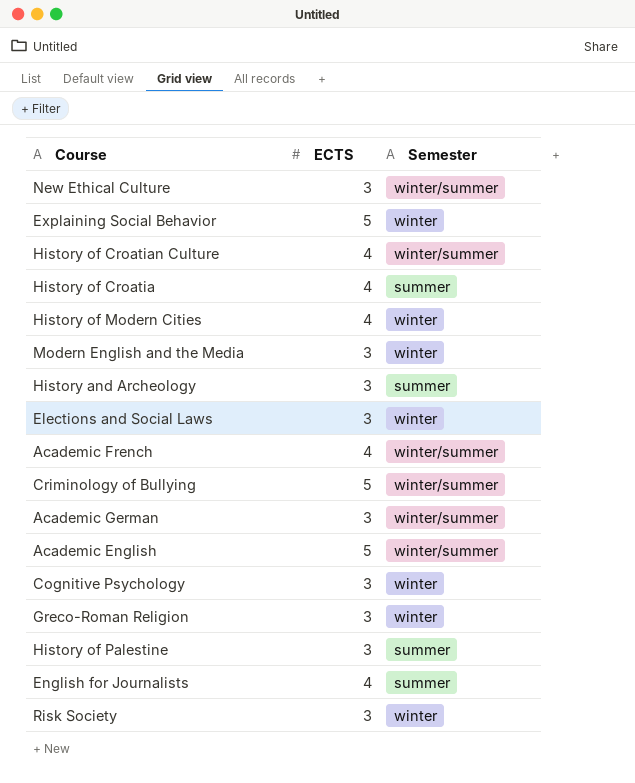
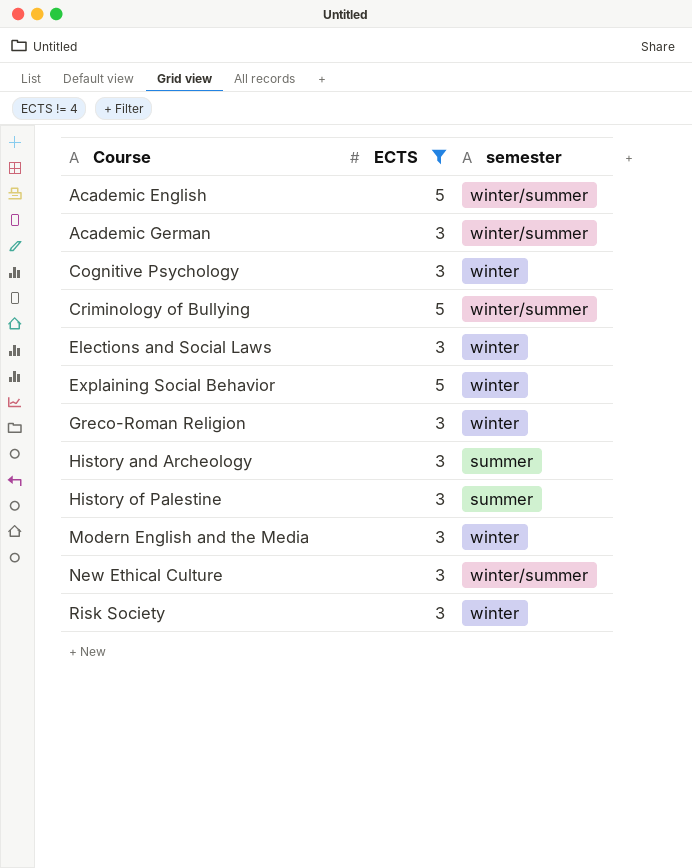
filter: none -> ECTS != 4
row order: none -> Course ascending
column name: Semester -> semester

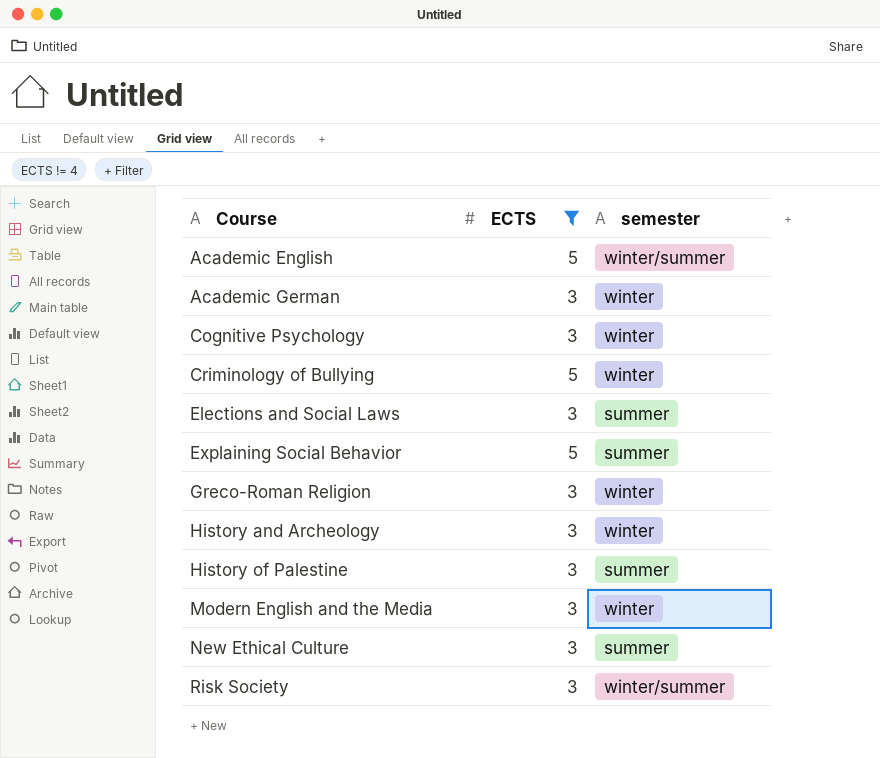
Academic German | semester: winter/summer -> winter
Criminology of Bullying | semester: winter/summer -> winter
Elections and Social Laws | semester: winter -> summer
Explaining Social Behavior | semester: winter -> summer
History and Archeology | semester: summer -> winter
New Ethical Culture | semester: winter/summer -> summer
Risk Society | semester: winter -> winter/summer

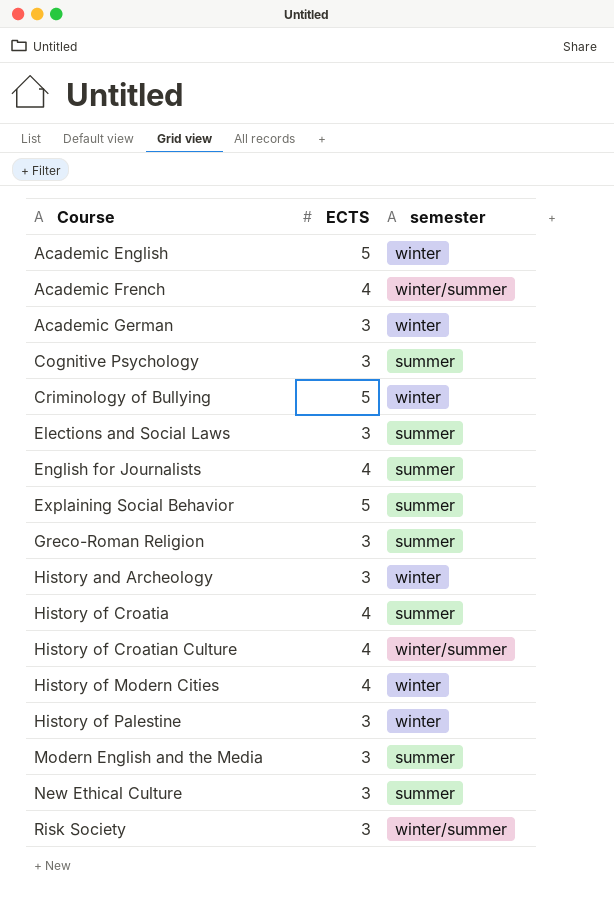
filter: ECTS != 4 -> none
Academic English | semester: winter/summer -> winter
Cognitive Psychology | semester: winter -> summer
Greco-Roman Religion | semester: winter -> summer
History of Palestine | semester: summer -> winter
Modern English and the Media | semester: winter -> summer

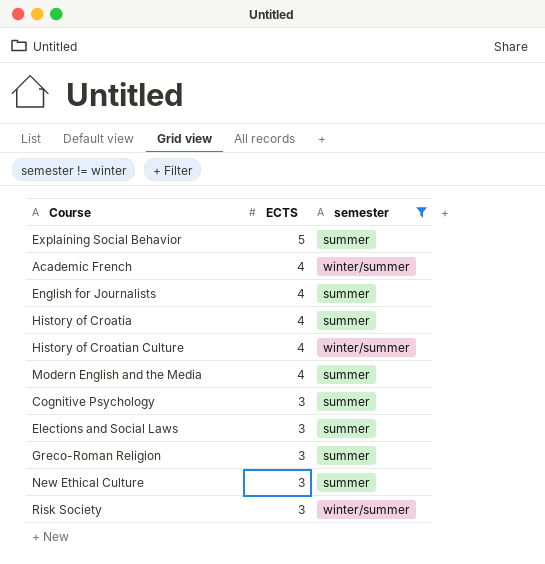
filter: none -> semester != winter
row order: Course ascending -> ECTS descending
Modern English and the Media | ECTS: 3 -> 4

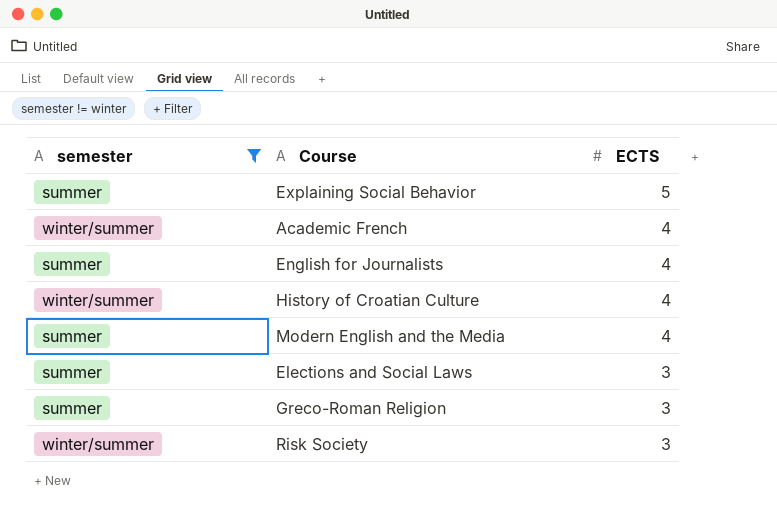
column semester | position: 3 -> 1
row History of Croatia: 4 | summer -> none
row Cognitive Psychology: 3 | summer -> none
row New Ethical Culture: 3 | summer -> none

